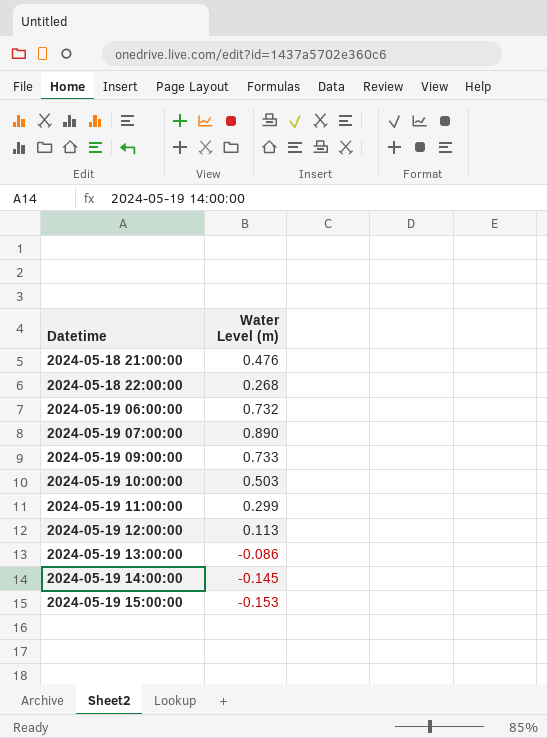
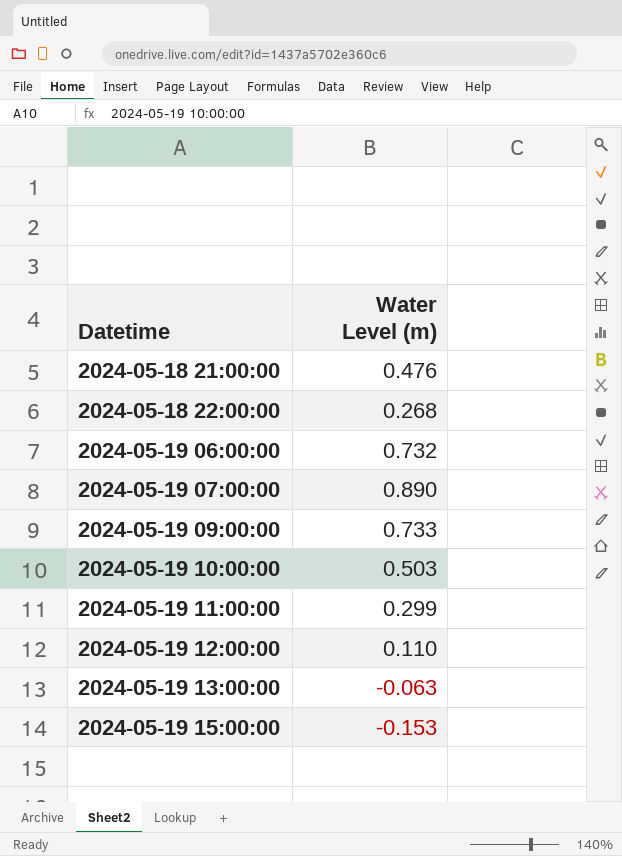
row 2024-05-19 14:00:00: -0.145 -> none
2024-05-19 12:00:00 | Water Level (m): 0.113 -> 0.110
2024-05-19 13:00:00 | Water Level (m): -0.086 -> -0.063

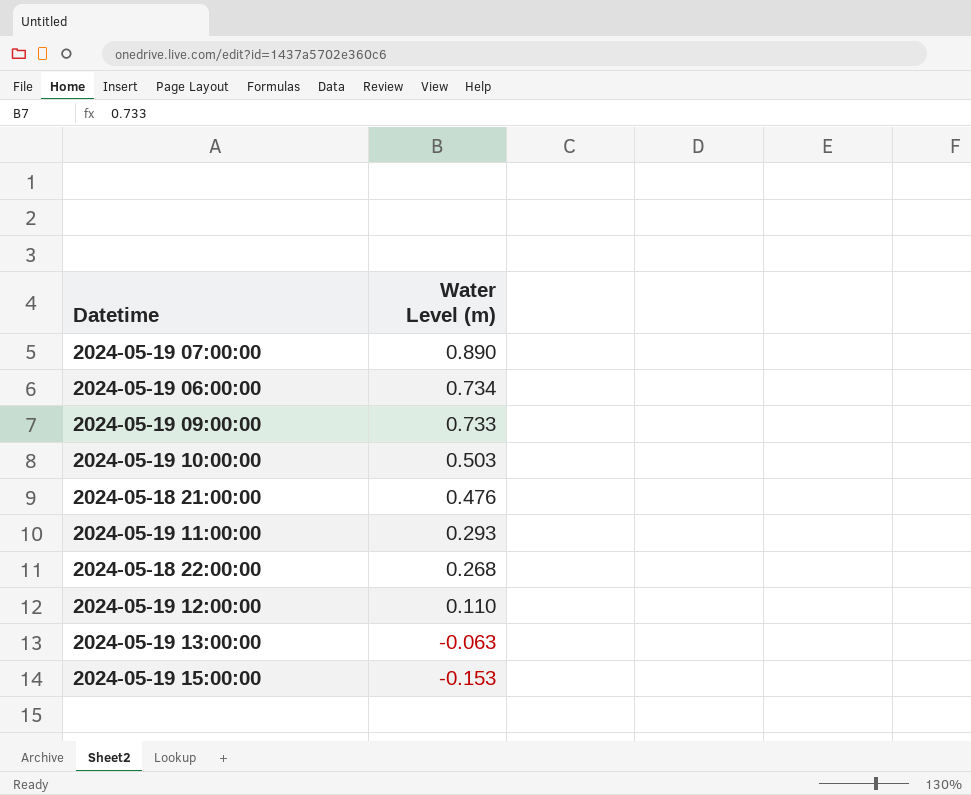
row order: Datetime ascending -> Water Level (m) descending
2024-05-19 06:00:00 | Water Level (m): 0.732 -> 0.734
2024-05-19 11:00:00 | Water Level (m): 0.299 -> 0.293

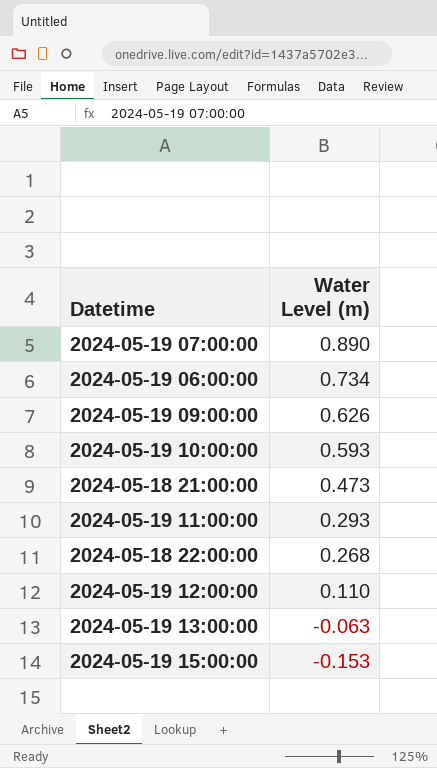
2024-05-19 09:00:00 | Water Level (m): 0.733 -> 0.626
2024-05-19 10:00:00 | Water Level (m): 0.503 -> 0.593
2024-05-18 21:00:00 | Water Level (m): 0.476 -> 0.473

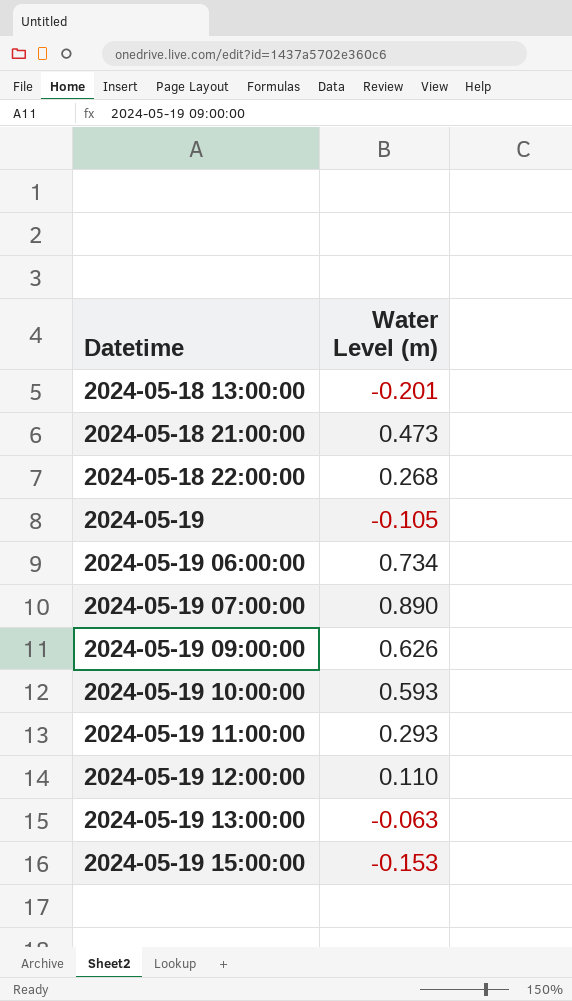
row order: Water Level (m) descending -> Datetime ascending
row 2024-05-18 13:00:00: none -> -0.201
row 2024-05-19: none -> -0.105

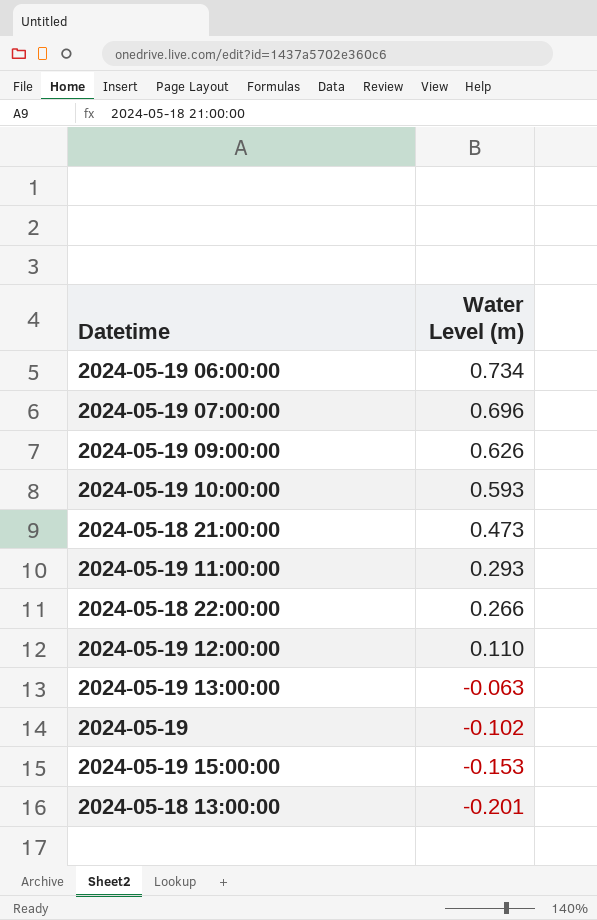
row order: Datetime ascending -> Water Level (m) descending
2024-05-19 07:00:00 | Water Level (m): 0.890 -> 0.696
2024-05-18 22:00:00 | Water Level (m): 0.268 -> 0.266
2024-05-19 | Water Level (m): -0.105 -> -0.102

